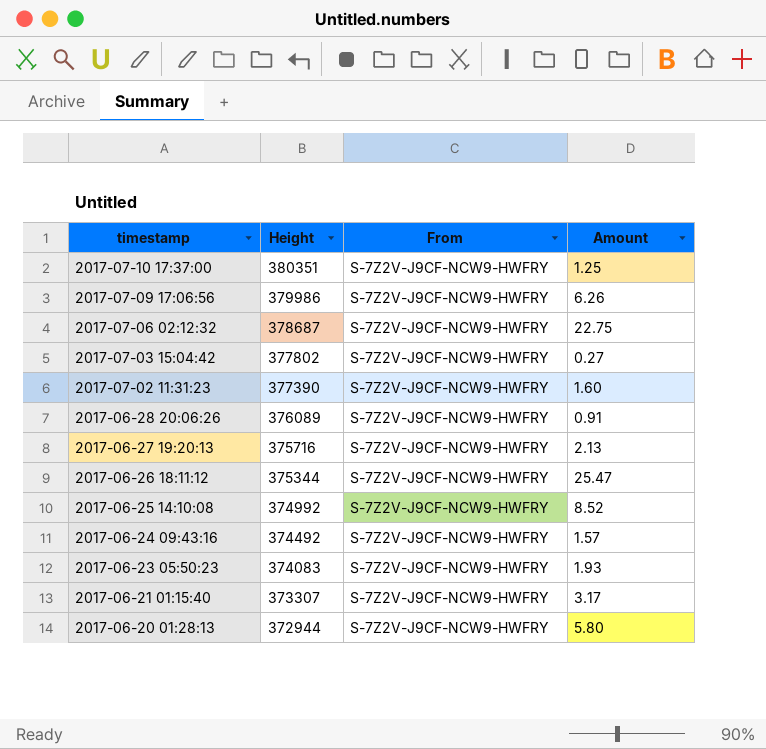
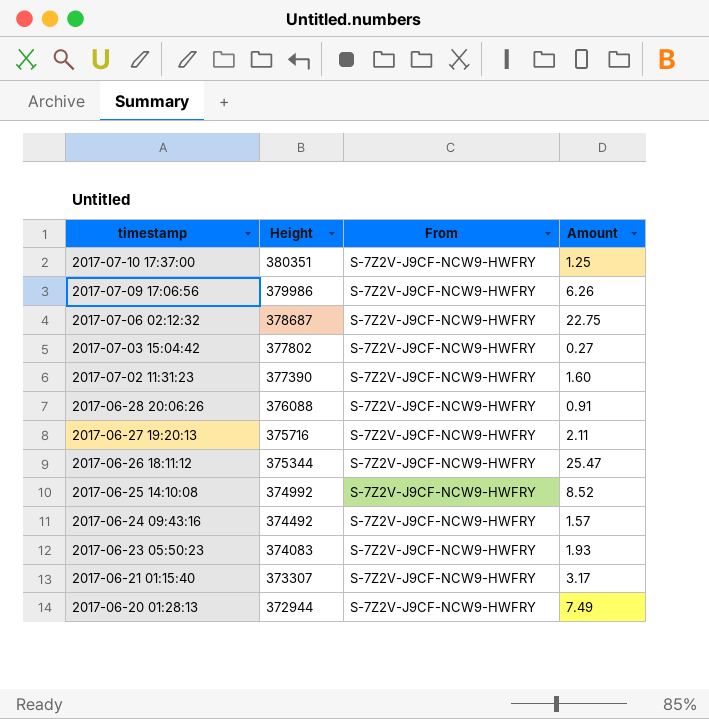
2017-06-28 20:06:26 | Height: 376089 -> 376088
2017-06-27 19:20:13 | Amount: 2.13 -> 2.11
2017-06-20 01:28:13 | Amount: 5.80 -> 7.49

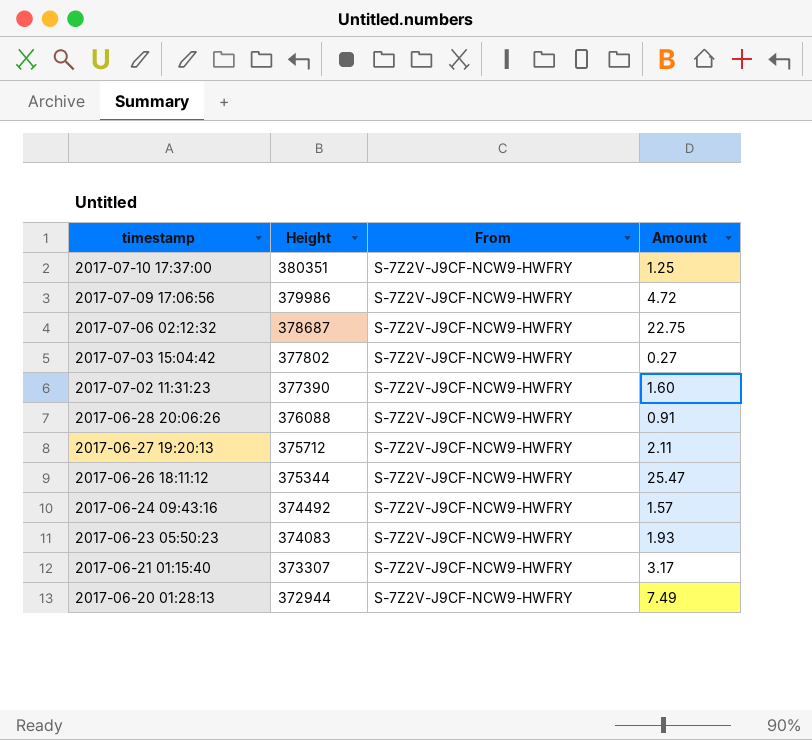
row 2017-06-25 14:10:08: 374992 | S-7Z2V-J9CF-NCW9-HWFRY | 8.52 -> none
2017-07-09 17:06:56 | Amount: 6.26 -> 4.72
2017-06-27 19:20:13 | Height: 375716 -> 375712

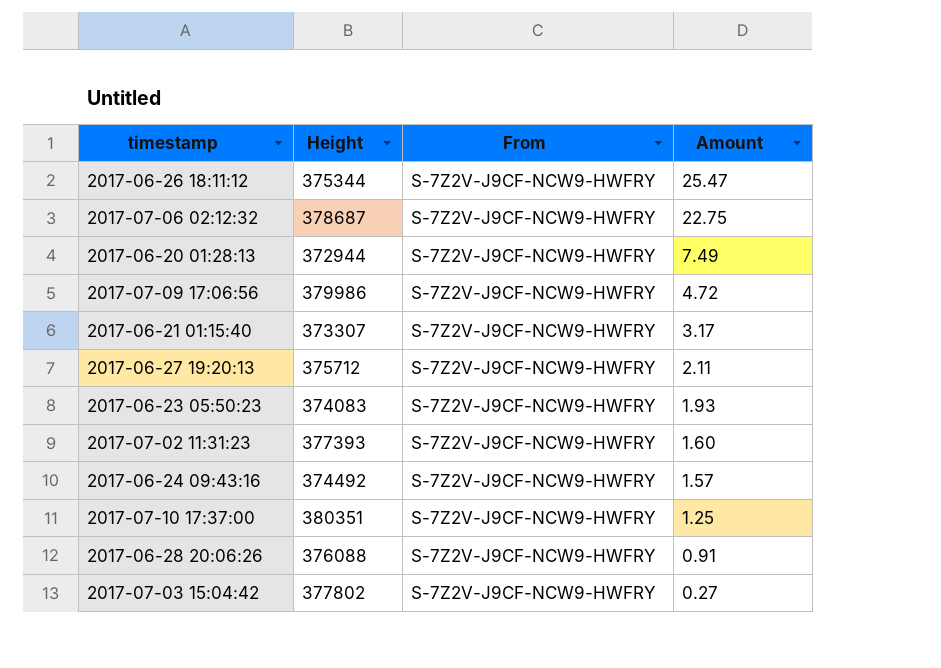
row order: timestamp descending -> Amount descending
2017-07-02 11:31:23 | Height: 377390 -> 377393

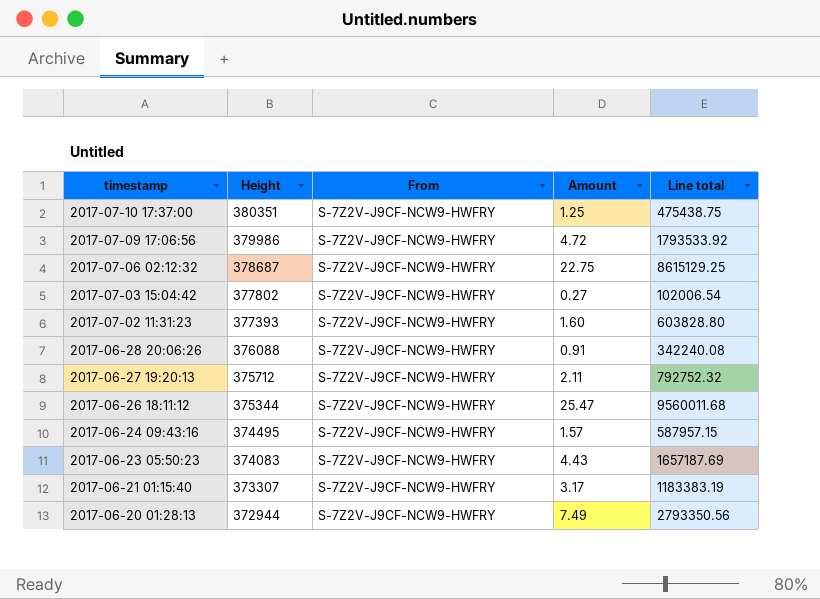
row order: Amount descending -> timestamp descending
column Line total | formula: none -> [Height] * [Amount]
2017-06-24 09:43:16 | Height: 374492 -> 374495
2017-06-23 05:50:23 | Amount: 1.93 -> 4.43

